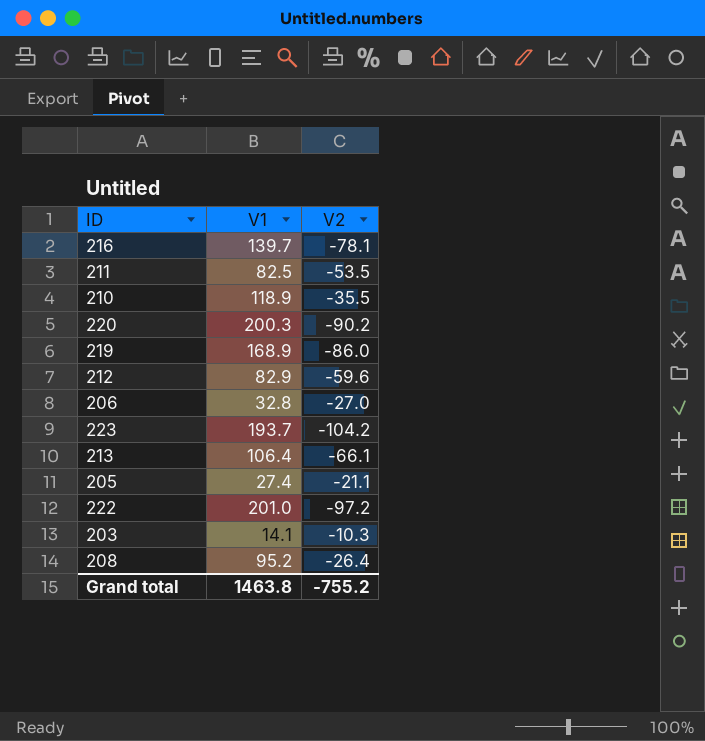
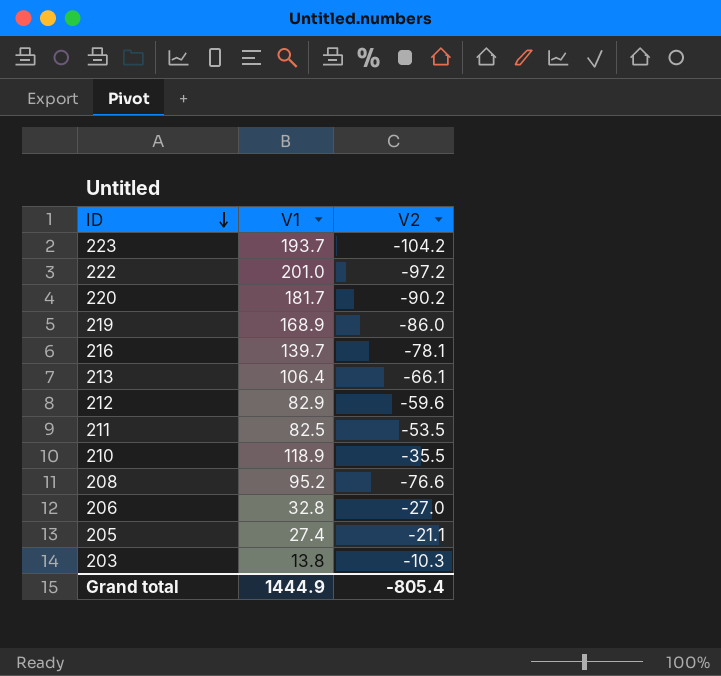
row order: none -> ID descending
220 | V1: 200.3 -> 181.7
208 | V2: -26.4 -> -76.6
203 | V1: 14.1 -> 13.8
Grand total | V1: 1463.8 -> 1444.9
Grand total | V2: -755.2 -> -805.4

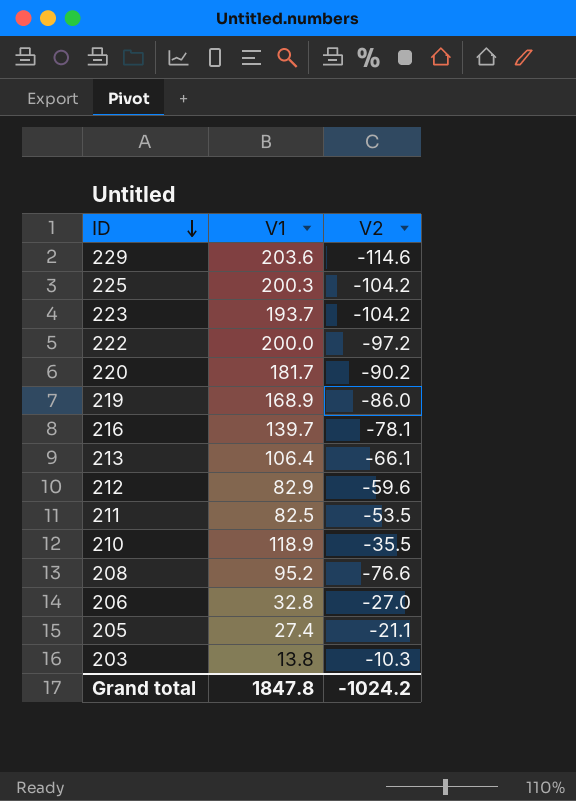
row 229: none -> 203.6 | -114.6
row 225: none -> 200.3 | -104.2
222 | V1: 201.0 -> 200.0
Grand total | V1: 1444.9 -> 1847.8
Grand total | V2: -805.4 -> -1024.2

